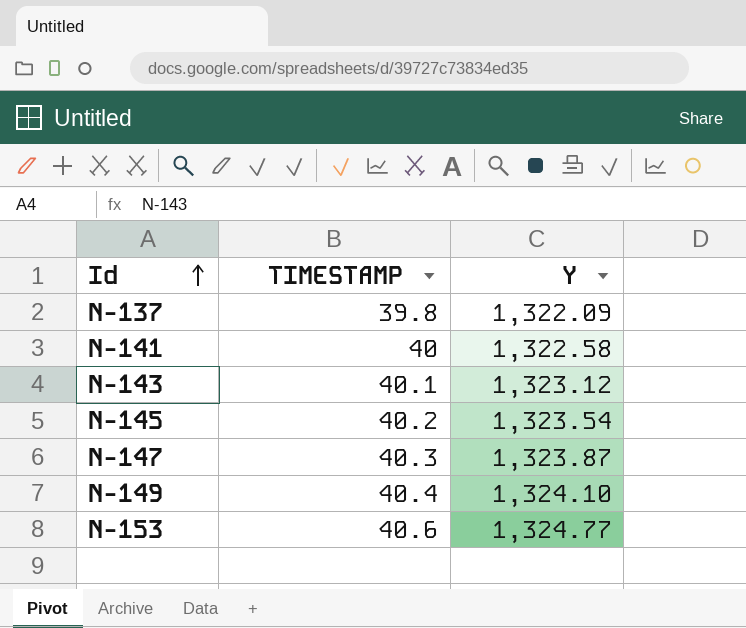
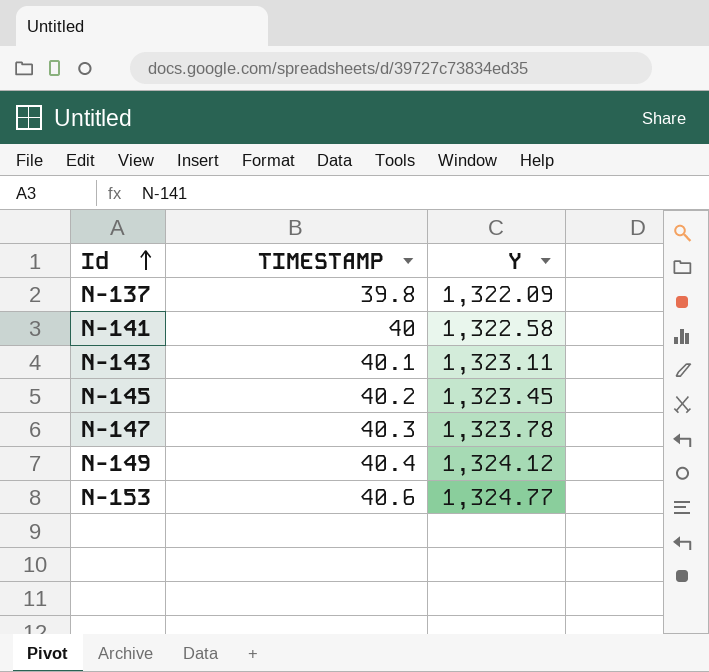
N-143 | Y: 1,323.12 -> 1,323.11
N-145 | Y: 1,323.54 -> 1,323.45
N-147 | Y: 1,323.87 -> 1,323.78
N-149 | Y: 1,324.10 -> 1,324.12

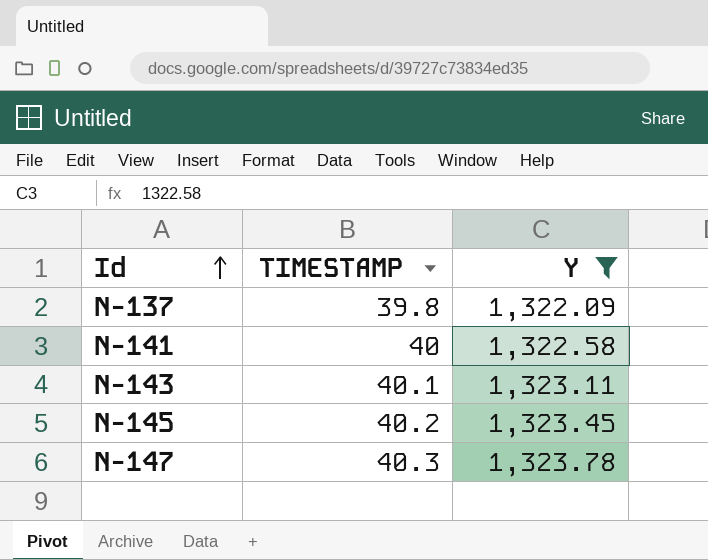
filter: none -> Y <= 1,323.78

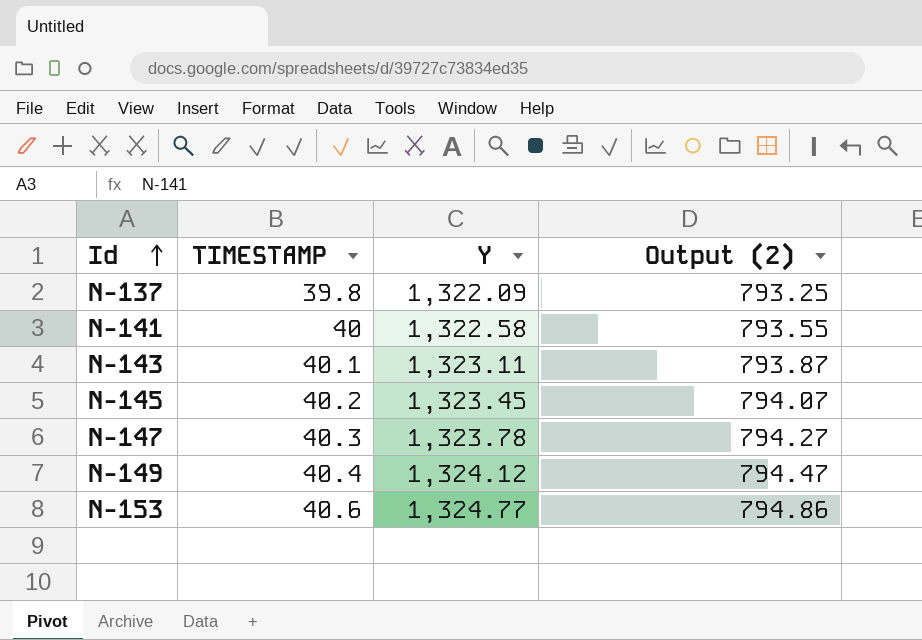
filter: Y <= 1,323.78 -> none
column Output (2) | formula: none -> [Y] * 0.6

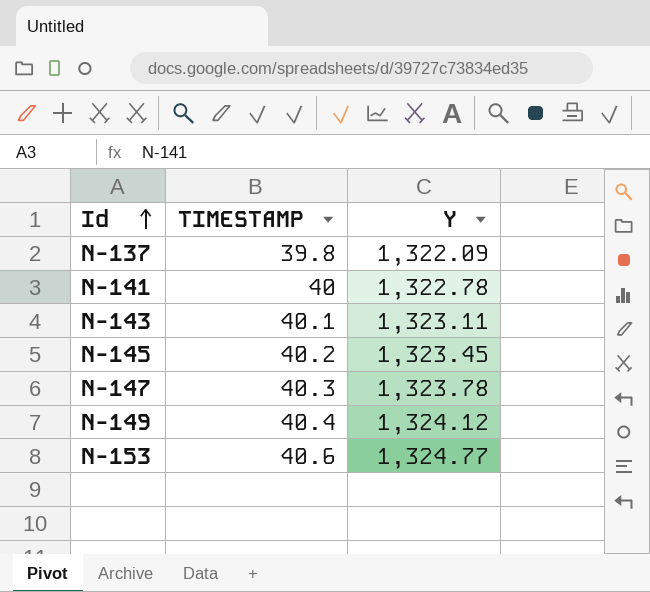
column Output (2) | formula: [Y] * 0.6 -> none
N-141 | Y: 1,322.58 -> 1,322.78

